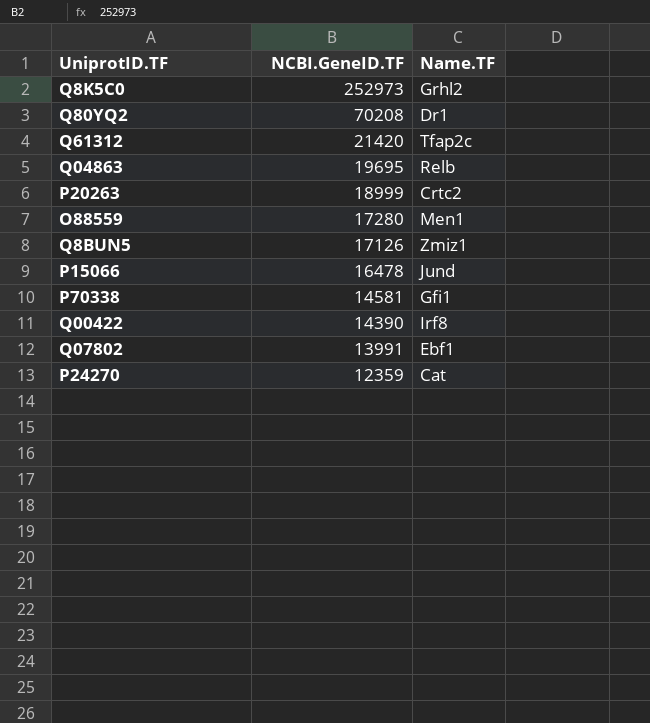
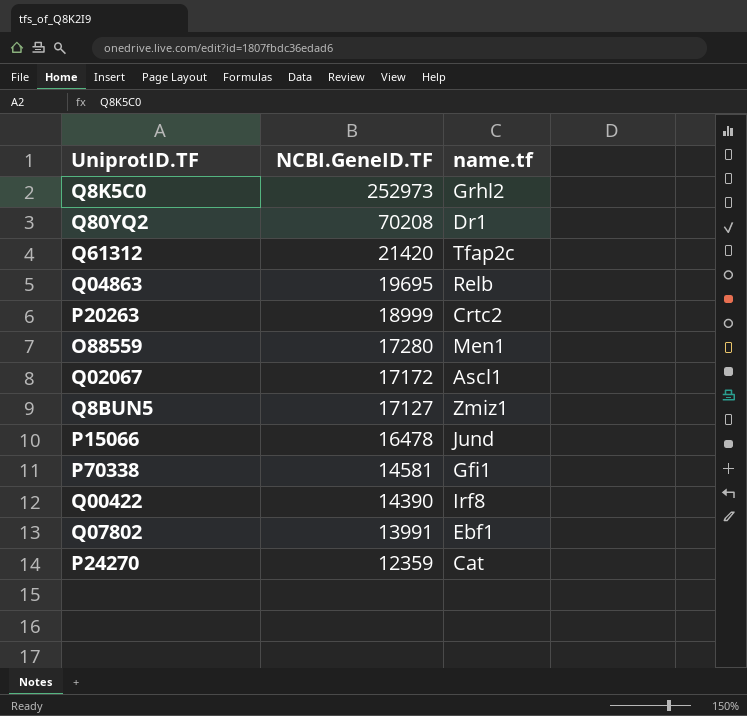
column name: Name.TF -> name.tf
row Q02067: none -> 17172 | Ascl1
Q8BUN5 | NCBI.GeneID.TF: 17126 -> 17127

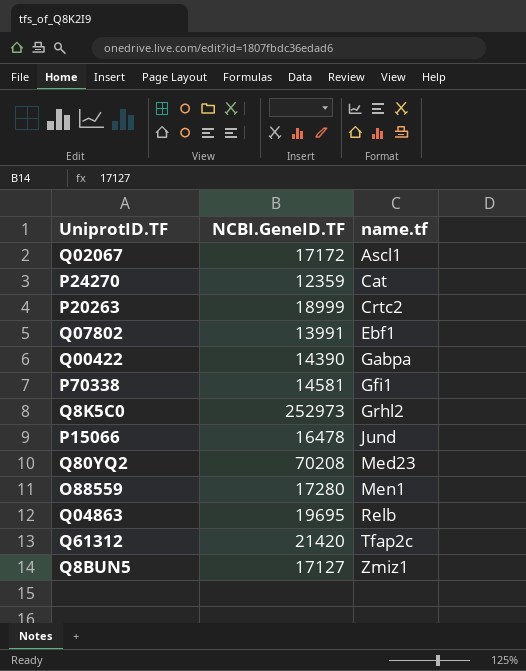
row order: NCBI.GeneID.TF descending -> name.tf ascending
Q00422 | name.tf: Irf8 -> Gabpa
Q80YQ2 | name.tf: Dr1 -> Med23

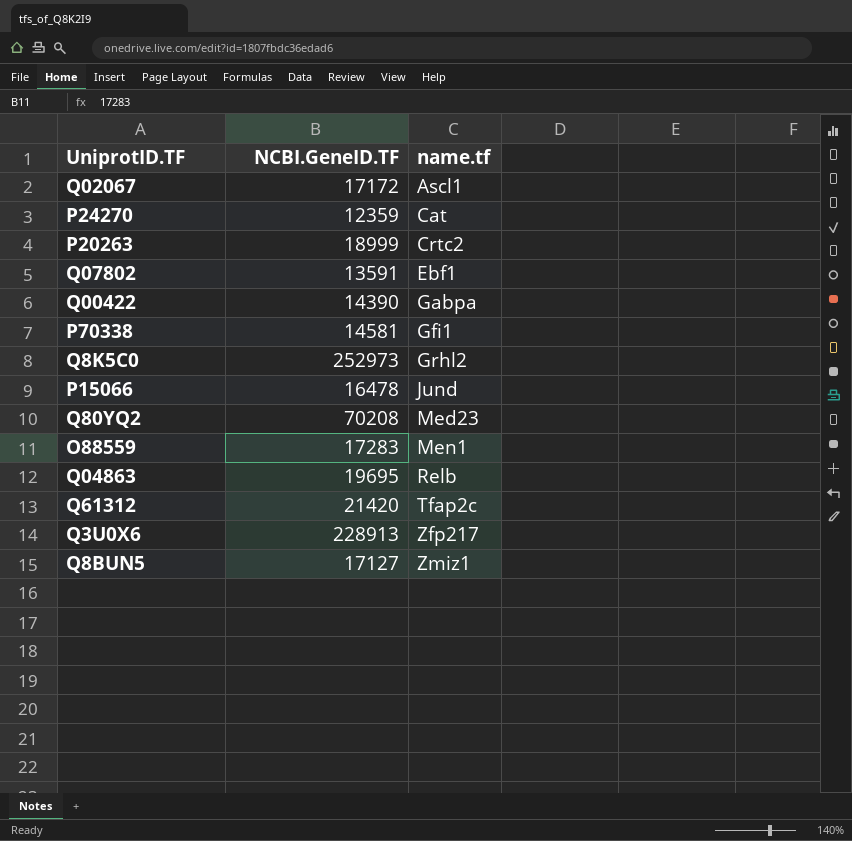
Q07802 | NCBI.GeneID.TF: 13991 -> 13591
O88559 | NCBI.GeneID.TF: 17280 -> 17283
row Q3U0X6: none -> 228913 | Zfp217

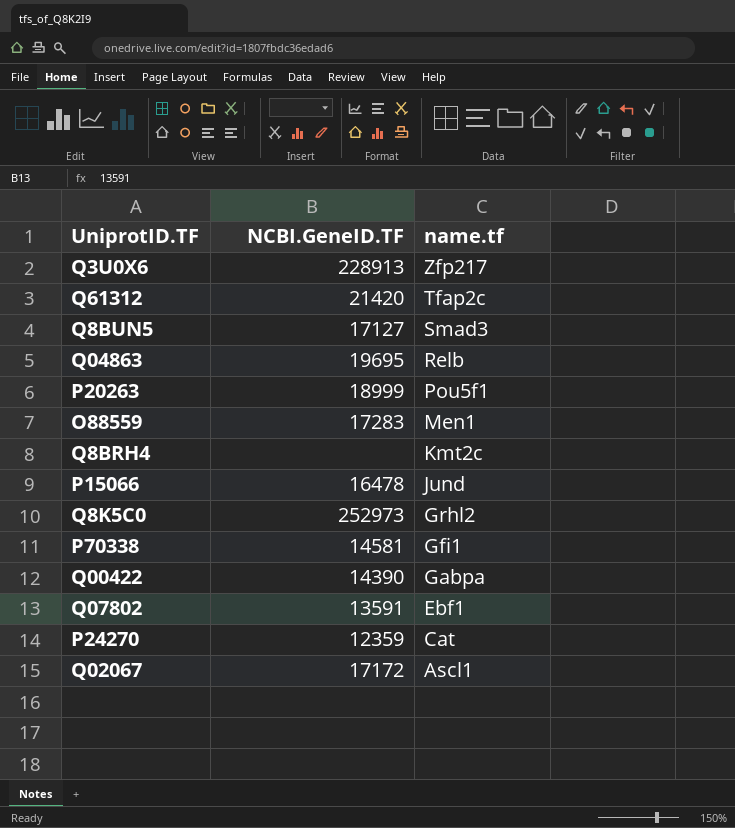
row order: name.tf ascending -> name.tf descending
row Q80YQ2: 70208 | Med23 -> none
Q8BUN5 | name.tf: Zmiz1 -> Smad3
P20263 | name.tf: Crtc2 -> Pou5f1
row Q8BRH4: none -> none | Kmt2c

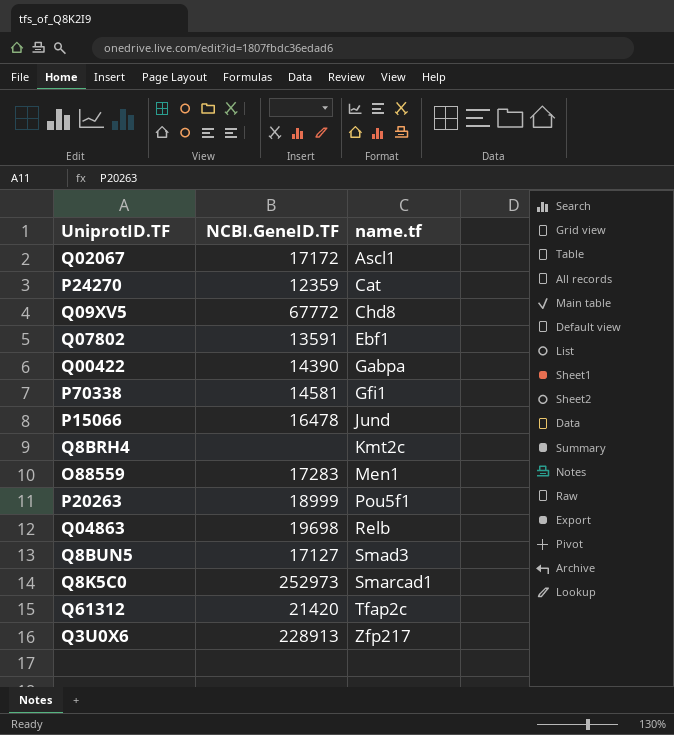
row order: name.tf descending -> name.tf ascending
row Q09XV5: none -> 67772 | Chd8
Q04863 | NCBI.GeneID.TF: 19695 -> 19698
Q8K5C0 | name.tf: Grhl2 -> Smarcad1

